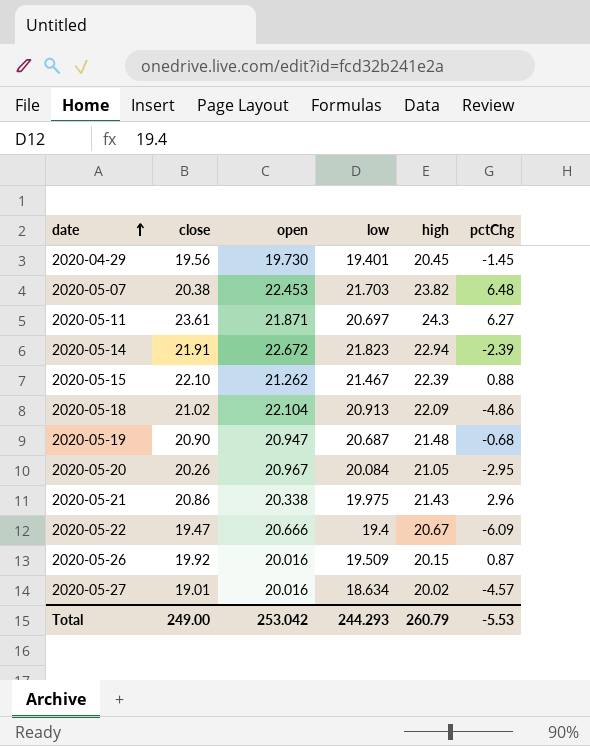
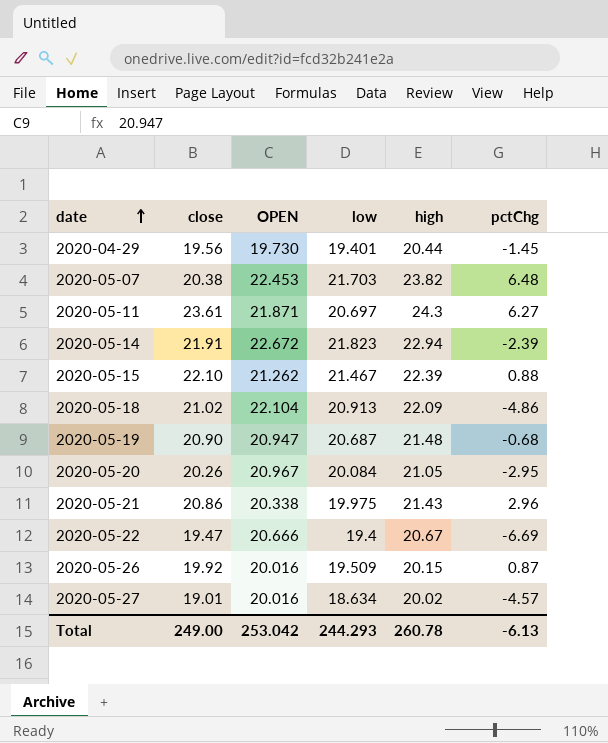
column name: open -> OPEN
2020-04-29 | high: 20.45 -> 20.44
2020-05-22 | pctChg: -6.09 -> -6.69
Total | high: 260.79 -> 260.78
Total | pctChg: -5.53 -> -6.13

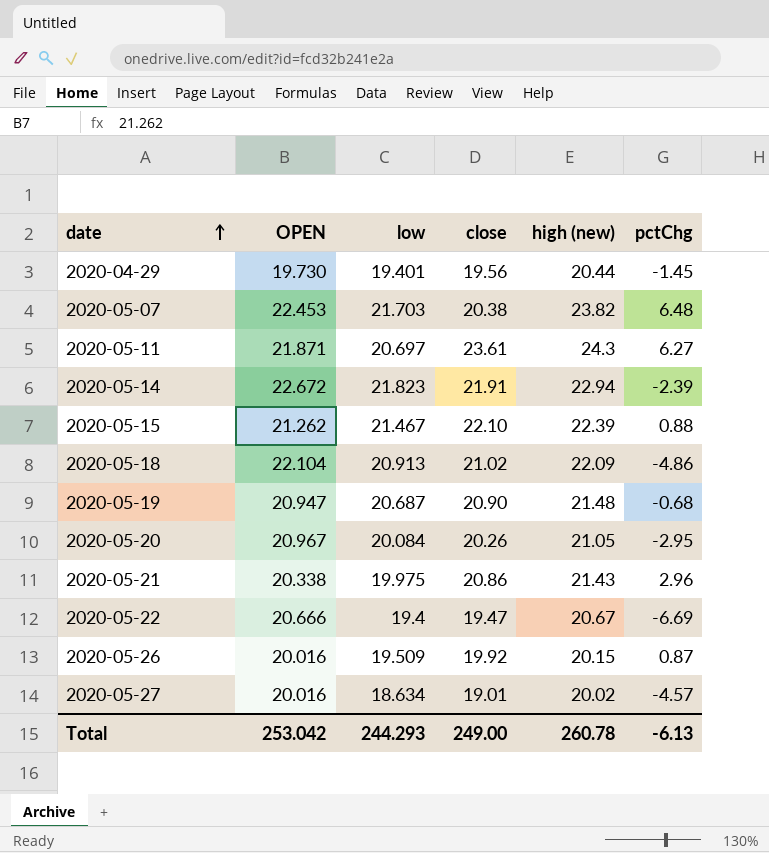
column close | position: 2 -> 4
column name: high -> high (new)

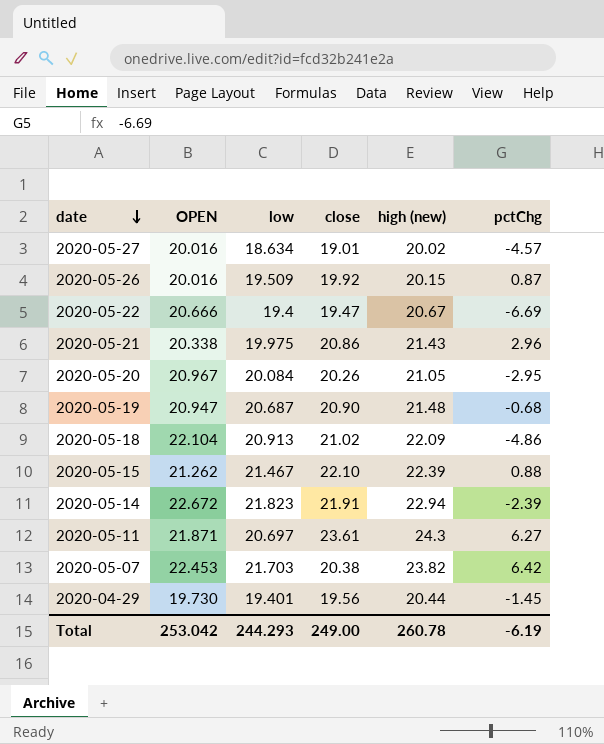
row order: date ascending -> date descending
2020-05-07 | pctChg: 6.48 -> 6.42
Total | pctChg: -6.13 -> -6.19

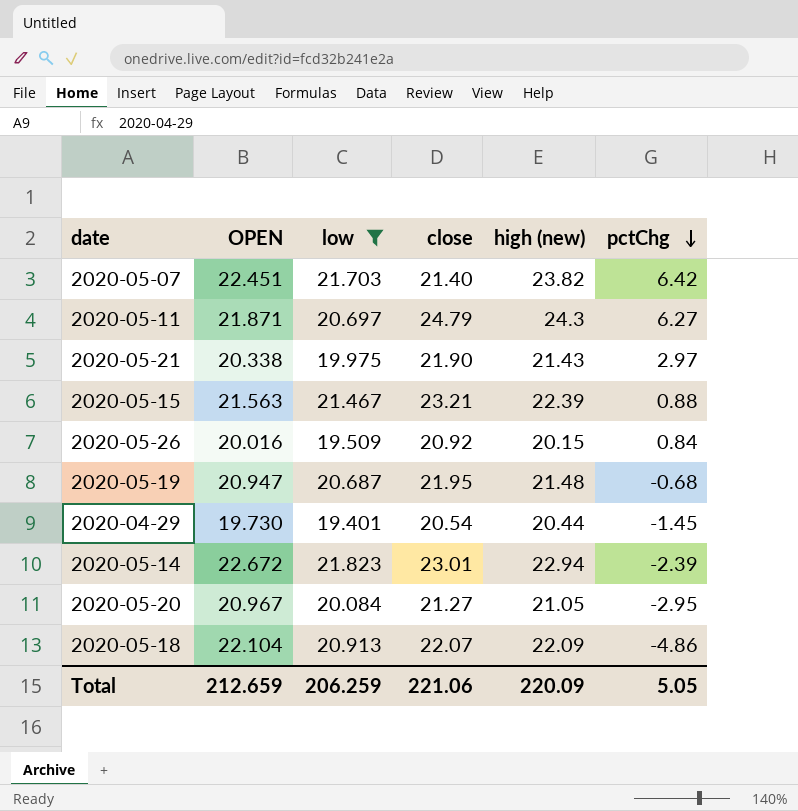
filter: none -> low >= 19.401
row order: date descending -> pctChg descending
2020-05-07 | OPEN: 22.453 -> 22.451
2020-05-07 | close: 20.38 -> 21.40
2020-05-11 | close: 23.61 -> 24.79
2020-05-21 | close: 20.86 -> 21.90
2020-05-21 | pctChg: 2.96 -> 2.97
2020-05-15 | OPEN: 21.262 -> 21.563
2020-05-15 | close: 22.10 -> 23.21
2020-05-26 | close: 19.92 -> 20.92
2020-05-26 | pctChg: 0.87 -> 0.84
2020-05-19 | close: 20.90 -> 21.95
2020-04-29 | close: 19.56 -> 20.54
2020-05-14 | close: 21.91 -> 23.01
2020-05-20 | close: 20.26 -> 21.27
2020-05-18 | close: 21.02 -> 22.07
Total | OPEN: 253.042 -> 212.659
Total | low: 244.293 -> 206.259
Total | close: 249.00 -> 221.06
Total | high (new): 260.78 -> 220.09
Total | pctChg: -6.19 -> 5.05

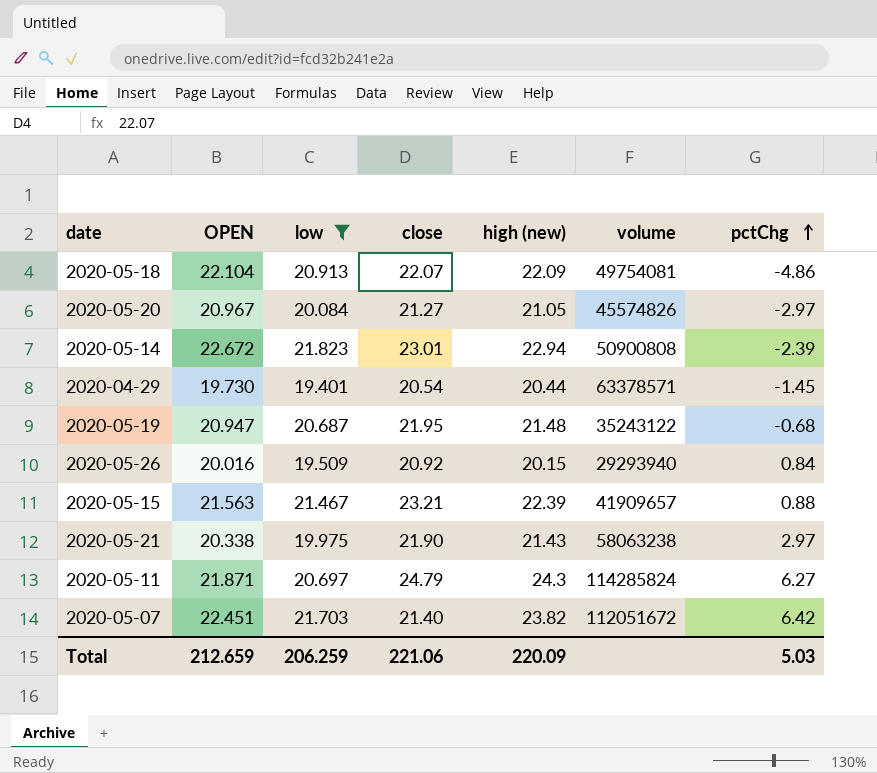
row order: pctChg descending -> pctChg ascending
column volume | position: none -> 6
2020-05-20 | pctChg: -2.95 -> -2.97
Total | pctChg: 5.05 -> 5.03

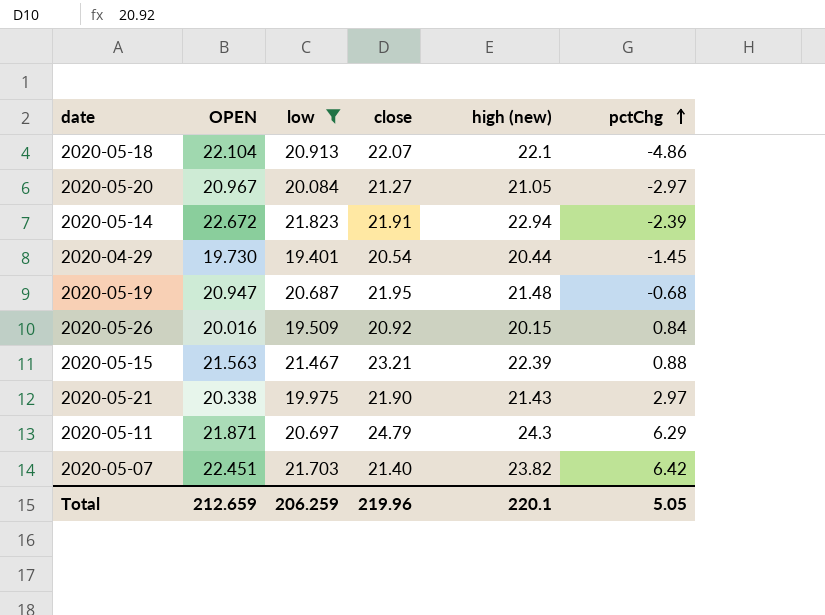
column volume | position: 6 -> none
2020-05-18 | high (new): 22.09 -> 22.1
2020-05-14 | close: 23.01 -> 21.91
2020-05-11 | pctChg: 6.27 -> 6.29
Total | close: 221.06 -> 219.96
Total | high (new): 220.09 -> 220.1
Total | pctChg: 5.03 -> 5.05

